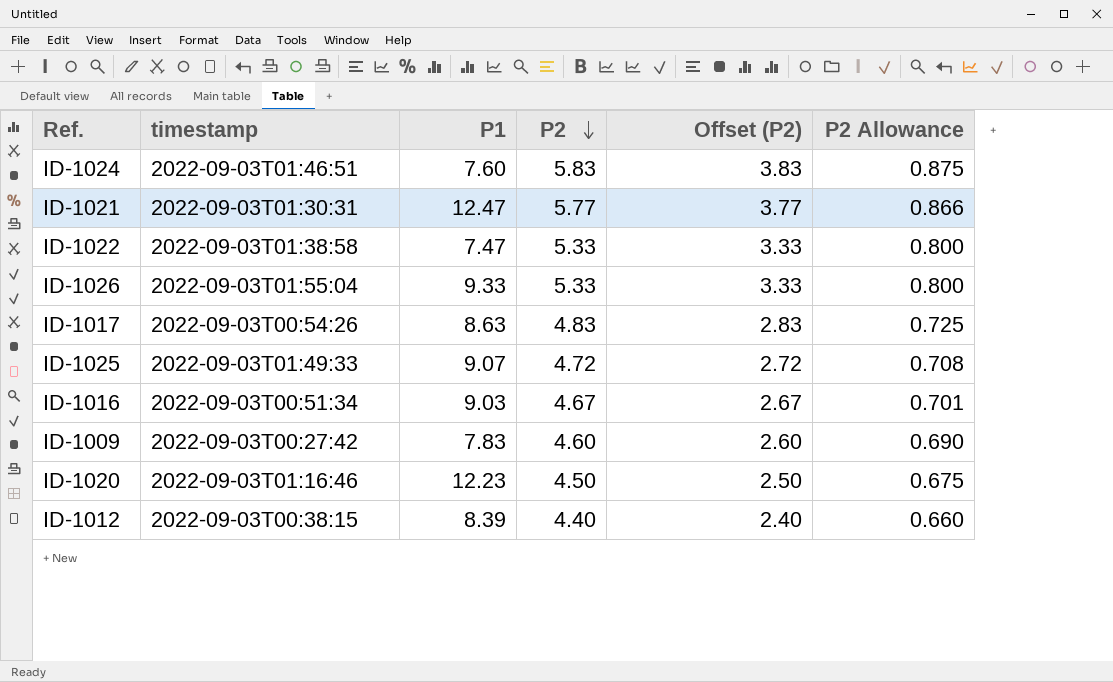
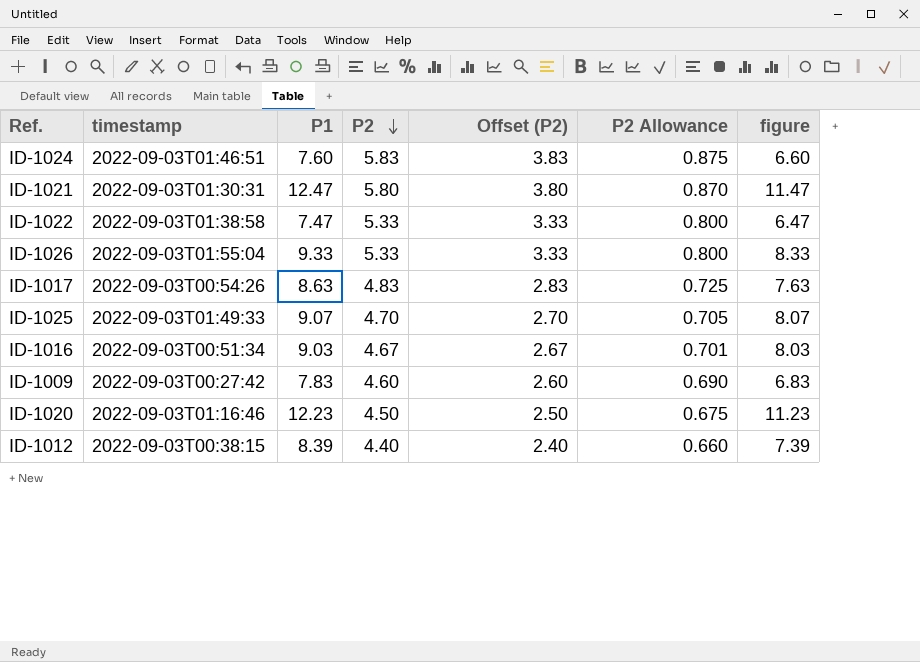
column figure | formula: none -> [P1] - 1
ID-1021 | P2: 5.77 -> 5.80
ID-1021 | Offset (P2): 3.77 -> 3.80
ID-1021 | P2 Allowance: 0.866 -> 0.870
ID-1025 | P2: 4.72 -> 4.70
ID-1025 | Offset (P2): 2.72 -> 2.70
ID-1025 | P2 Allowance: 0.708 -> 0.705

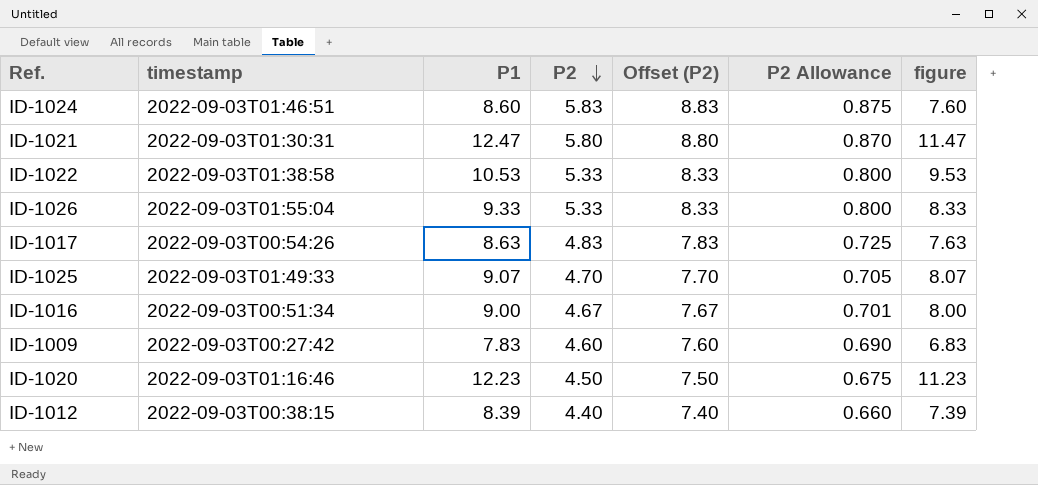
column Offset (P2) | formula: [P2] - 2 -> [P2] + 3
ID-1024 | P1: 7.60 -> 8.60
ID-1024 | figure: 6.60 -> 7.60
ID-1022 | P1: 7.47 -> 10.53
ID-1022 | figure: 6.47 -> 9.53
ID-1016 | P1: 9.03 -> 9.00
ID-1016 | figure: 8.03 -> 8.00

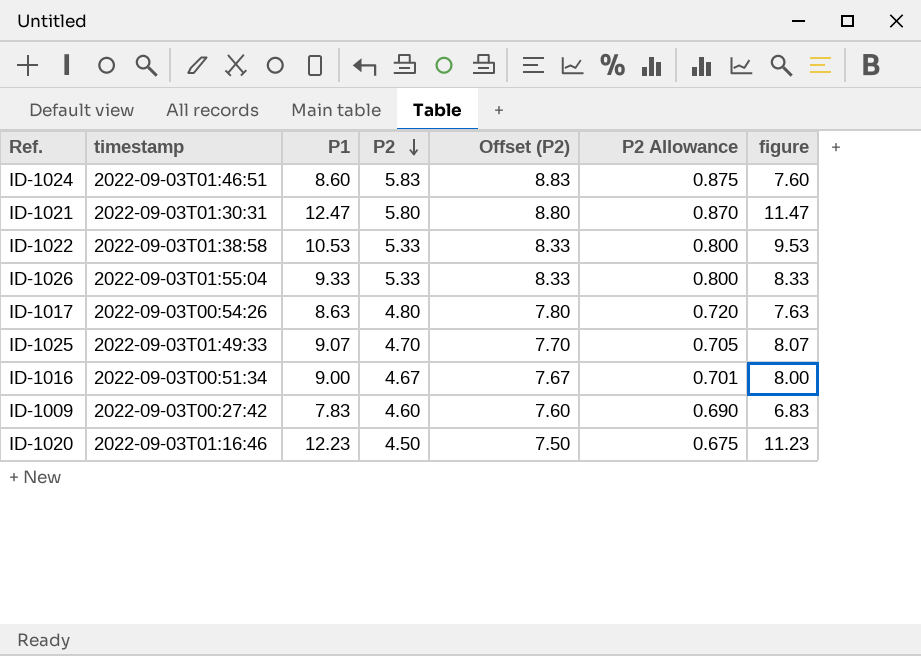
row ID-1012: 2022-09-03T00:38:15 | 8.39 | 4.40 | 7.40 | 0.660 | 7.39 -> none
ID-1017 | P2: 4.83 -> 4.80
ID-1017 | Offset (P2): 7.83 -> 7.80
ID-1017 | P2 Allowance: 0.725 -> 0.720

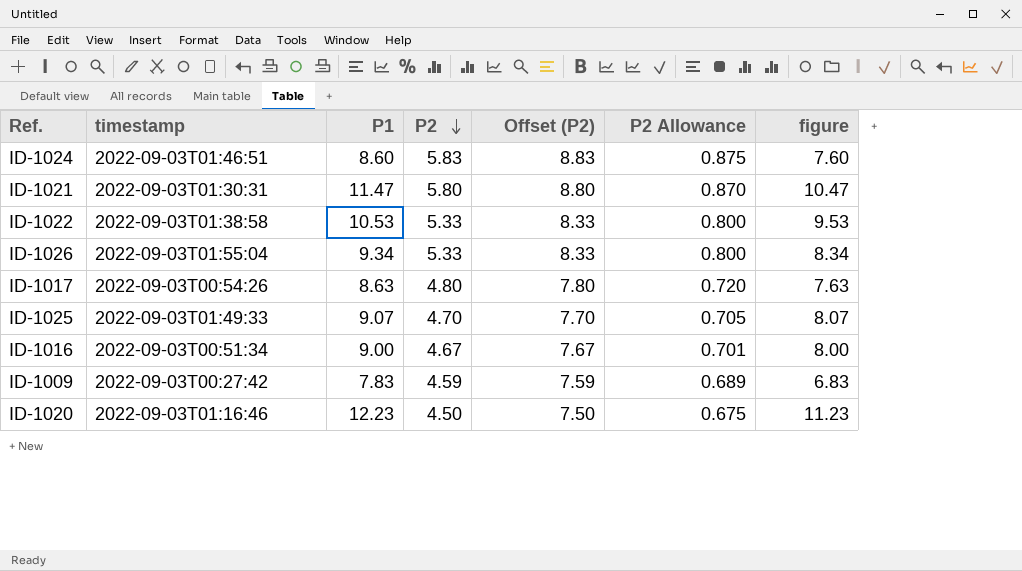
ID-1021 | P1: 12.47 -> 11.47
ID-1021 | figure: 11.47 -> 10.47
ID-1026 | P1: 9.33 -> 9.34
ID-1026 | figure: 8.33 -> 8.34
ID-1009 | P2: 4.60 -> 4.59
ID-1009 | Offset (P2): 7.60 -> 7.59
ID-1009 | P2 Allowance: 0.690 -> 0.689

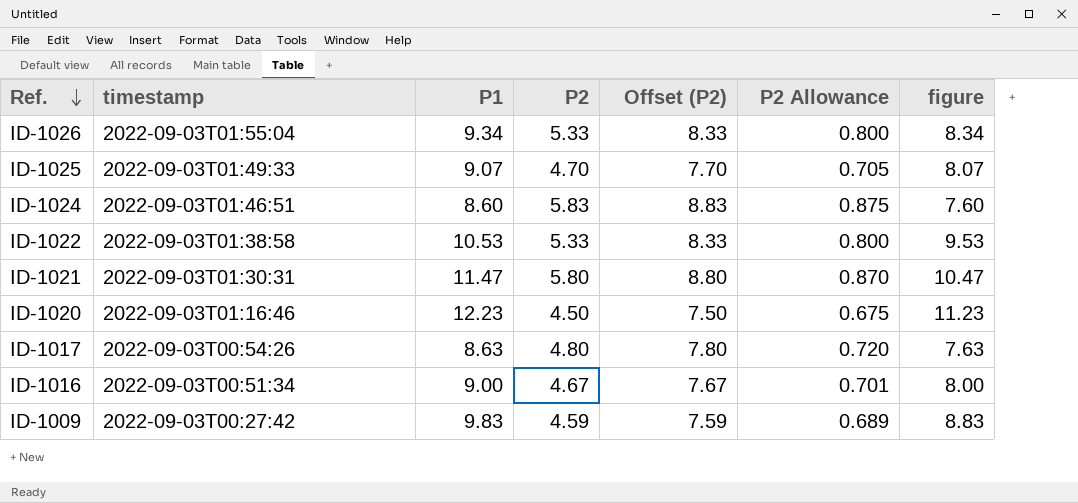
row order: P2 descending -> Ref. descending
ID-1009 | P1: 7.83 -> 9.83
ID-1009 | figure: 6.83 -> 8.83

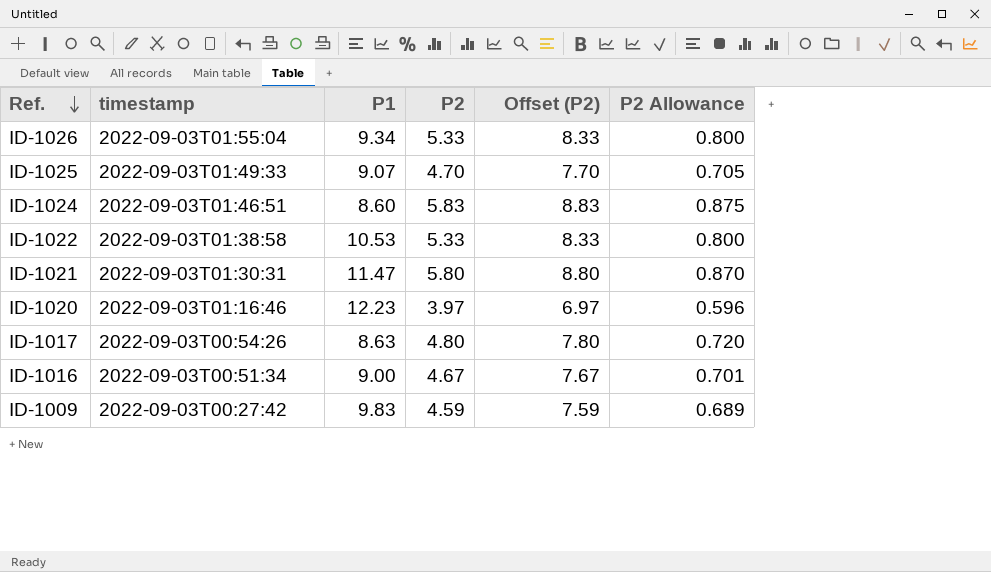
column figure | formula: [P1] - 1 -> none
ID-1020 | P2: 4.50 -> 3.97
ID-1020 | Offset (P2): 7.50 -> 6.97
ID-1020 | P2 Allowance: 0.675 -> 0.596

